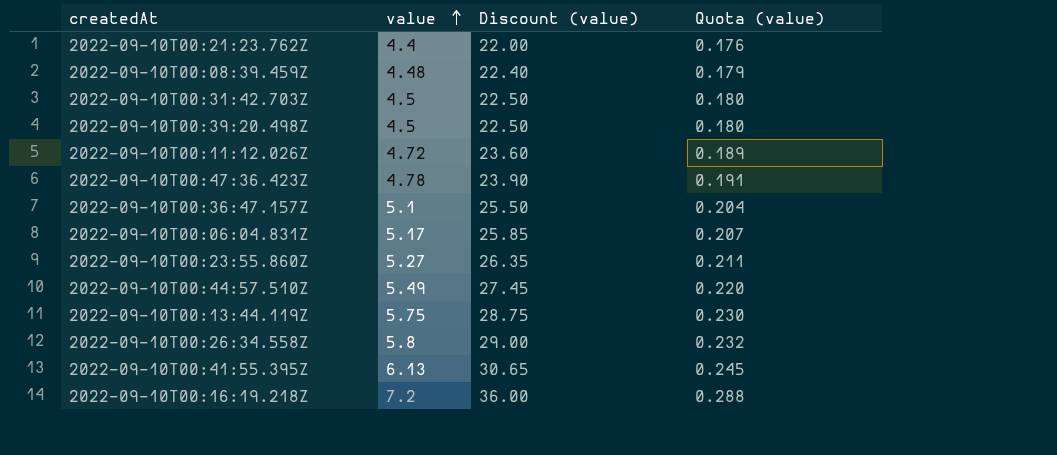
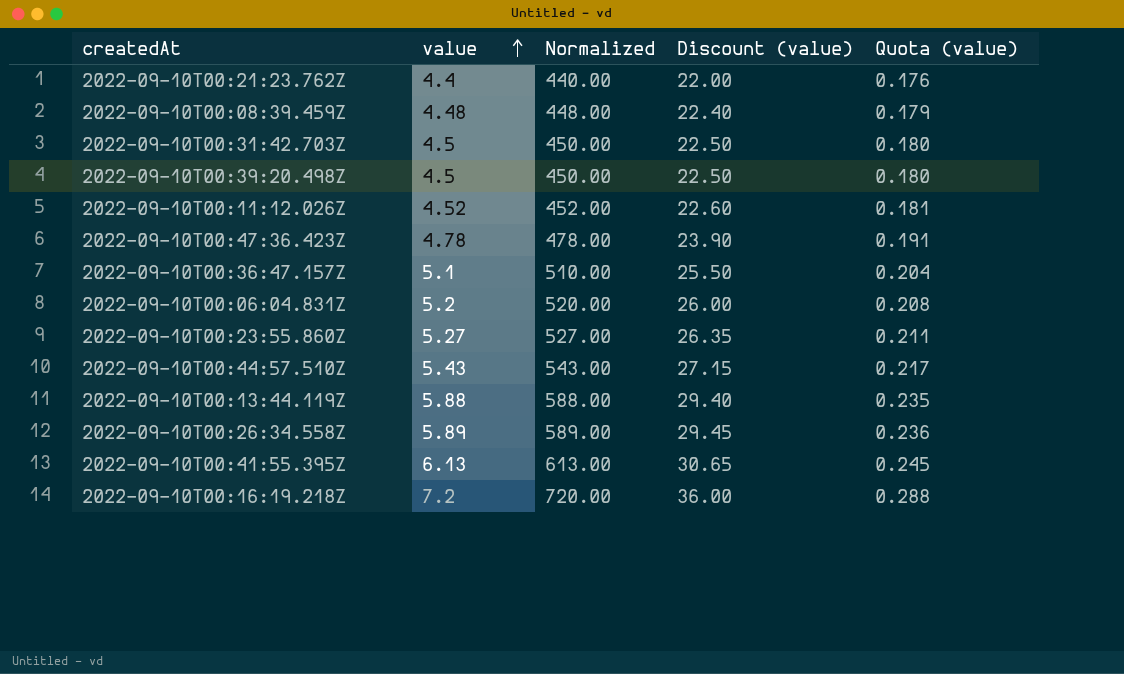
column Normalized | formula: none -> [value] * 100
2022-09-10T00:11:12.026Z | value: 4.72 -> 4.52
2022-09-10T00:11:12.026Z | Discount (value): 23.60 -> 22.60
2022-09-10T00:11:12.026Z | Quota (value): 0.189 -> 0.181
2022-09-10T00:06:04.831Z | value: 5.17 -> 5.2
2022-09-10T00:06:04.831Z | Discount (value): 25.85 -> 26.00
2022-09-10T00:06:04.831Z | Quota (value): 0.207 -> 0.208
2022-09-10T00:44:57.510Z | value: 5.49 -> 5.43
2022-09-10T00:44:57.510Z | Discount (value): 27.45 -> 27.15
2022-09-10T00:44:57.510Z | Quota (value): 0.220 -> 0.217
2022-09-10T00:13:44.119Z | value: 5.75 -> 5.88
2022-09-10T00:13:44.119Z | Discount (value): 28.75 -> 29.40
2022-09-10T00:13:44.119Z | Quota (value): 0.230 -> 0.235
2022-09-10T00:26:34.558Z | value: 5.8 -> 5.89
2022-09-10T00:26:34.558Z | Discount (value): 29.00 -> 29.45
2022-09-10T00:26:34.558Z | Quota (value): 0.232 -> 0.236

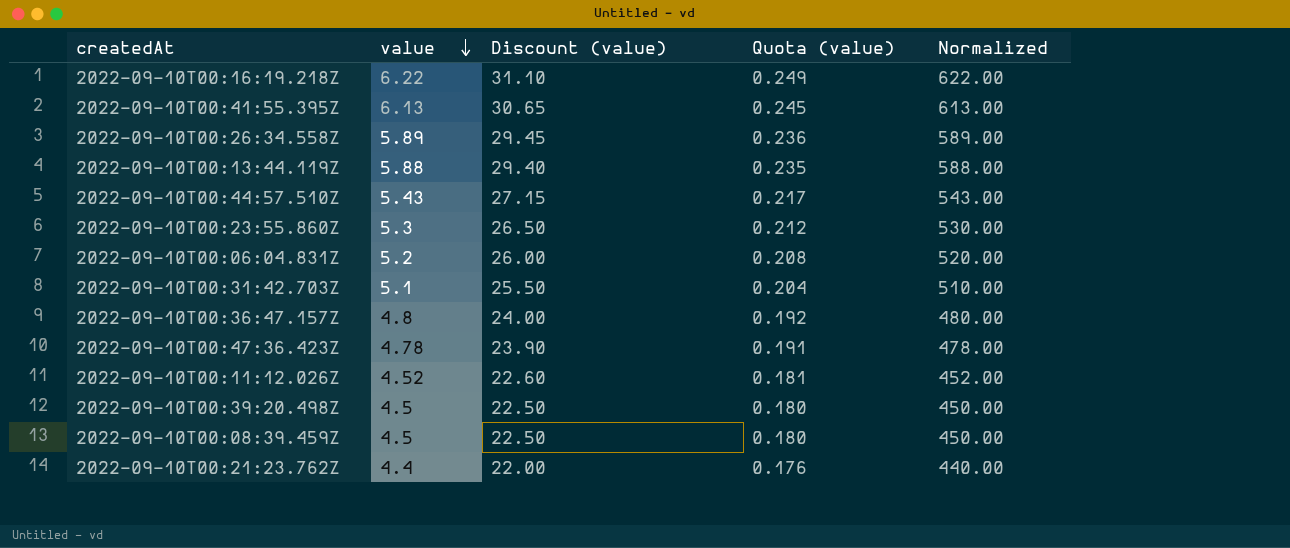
row order: value ascending -> value descending
column Normalized | position: 3 -> 5
2022-09-10T00:16:19.218Z | value: 7.2 -> 6.22
2022-09-10T00:16:19.218Z | Discount (value): 36.00 -> 31.10
2022-09-10T00:16:19.218Z | Quota (value): 0.288 -> 0.249
2022-09-10T00:16:19.218Z | Normalized: 720.00 -> 622.00
2022-09-10T00:23:55.860Z | value: 5.27 -> 5.3
2022-09-10T00:23:55.860Z | Discount (value): 26.35 -> 26.50
2022-09-10T00:23:55.860Z | Quota (value): 0.211 -> 0.212
2022-09-10T00:23:55.860Z | Normalized: 527.00 -> 530.00
2022-09-10T00:31:42.703Z | value: 4.5 -> 5.1
2022-09-10T00:31:42.703Z | Discount (value): 22.50 -> 25.50
2022-09-10T00:31:42.703Z | Quota (value): 0.180 -> 0.204
2022-09-10T00:31:42.703Z | Normalized: 450.00 -> 510.00
2022-09-10T00:36:47.157Z | value: 5.1 -> 4.8
2022-09-10T00:36:47.157Z | Discount (value): 25.50 -> 24.00
2022-09-10T00:36:47.157Z | Quota (value): 0.204 -> 0.192
2022-09-10T00:36:47.157Z | Normalized: 510.00 -> 480.00
2022-09-10T00:08:39.459Z | value: 4.48 -> 4.5
2022-09-10T00:08:39.459Z | Discount (value): 22.40 -> 22.50
2022-09-10T00:08:39.459Z | Quota (value): 0.179 -> 0.180
2022-09-10T00:08:39.459Z | Normalized: 448.00 -> 450.00

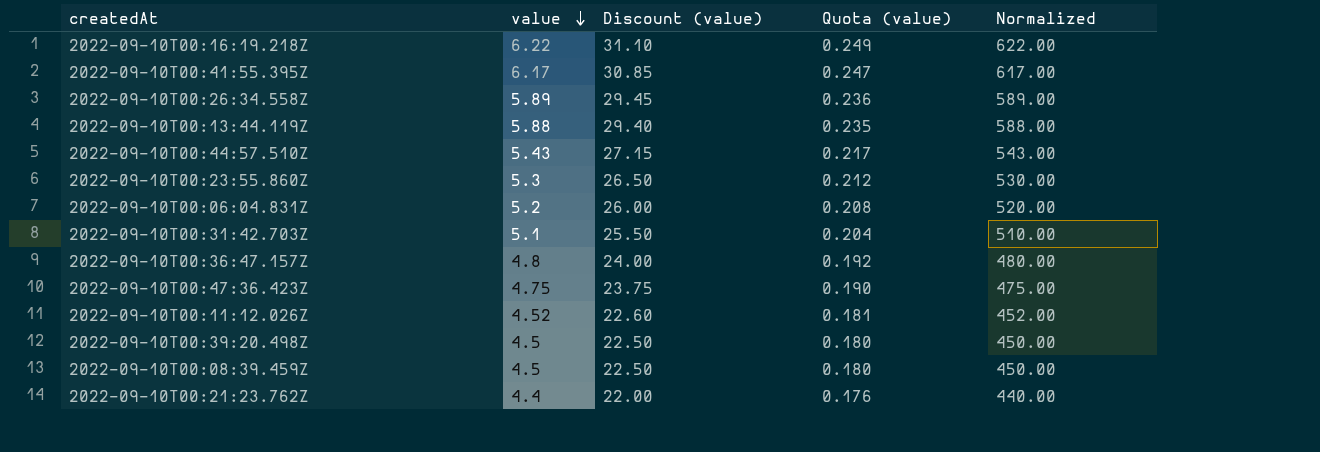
2022-09-10T00:41:55.395Z | value: 6.13 -> 6.17
2022-09-10T00:41:55.395Z | Discount (value): 30.65 -> 30.85
2022-09-10T00:41:55.395Z | Quota (value): 0.245 -> 0.247
2022-09-10T00:41:55.395Z | Normalized: 613.00 -> 617.00
2022-09-10T00:47:36.423Z | value: 4.78 -> 4.75
2022-09-10T00:47:36.423Z | Discount (value): 23.90 -> 23.75
2022-09-10T00:47:36.423Z | Quota (value): 0.191 -> 0.190
2022-09-10T00:47:36.423Z | Normalized: 478.00 -> 475.00

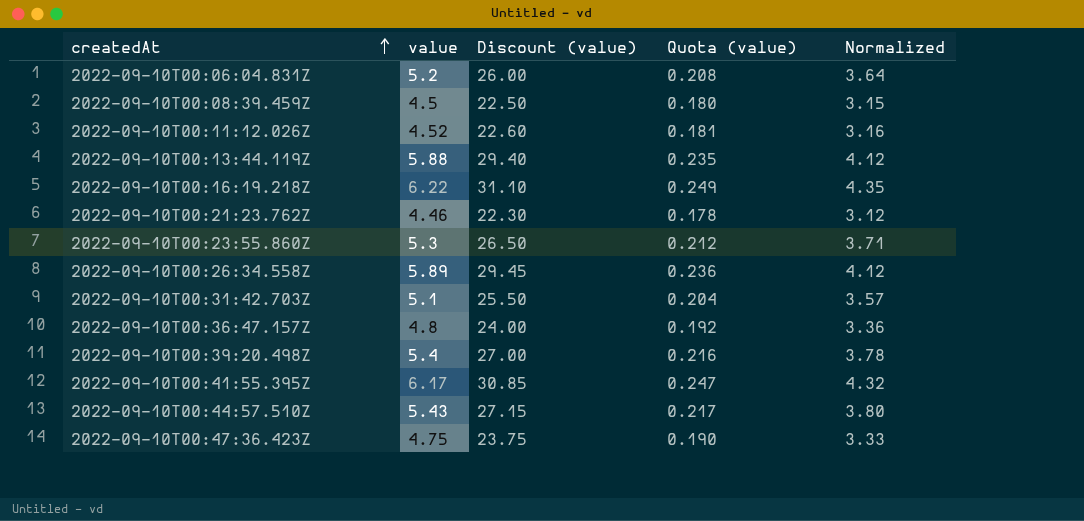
row order: value descending -> createdAt ascending
column Normalized | formula: [value] * 100 -> [value] * 0.7
2022-09-10T00:21:23.762Z | value: 4.4 -> 4.46
2022-09-10T00:21:23.762Z | Discount (value): 22.00 -> 22.30
2022-09-10T00:21:23.762Z | Quota (value): 0.176 -> 0.178
2022-09-10T00:39:20.498Z | value: 4.5 -> 5.4
2022-09-10T00:39:20.498Z | Discount (value): 22.50 -> 27.00
2022-09-10T00:39:20.498Z | Quota (value): 0.180 -> 0.216

